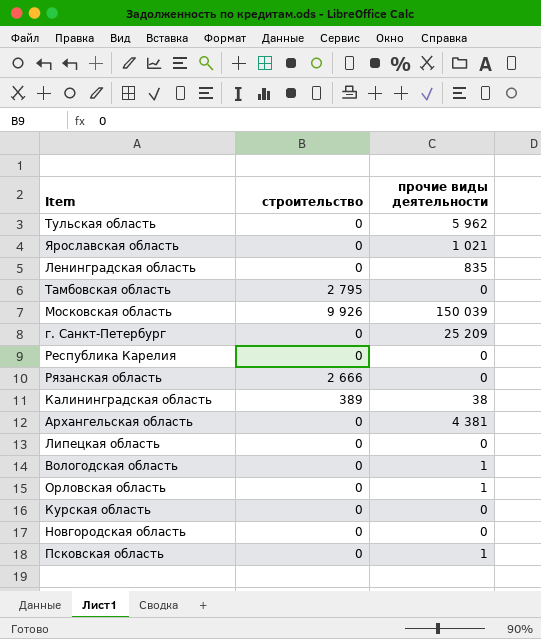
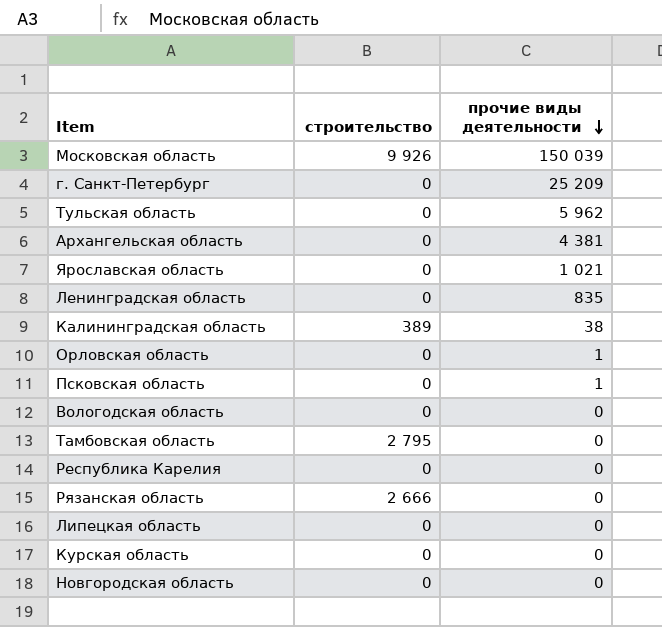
row order: none -> прочие виды деятельности descending
Вологодская область | прочие виды деятельности: 1 -> 0

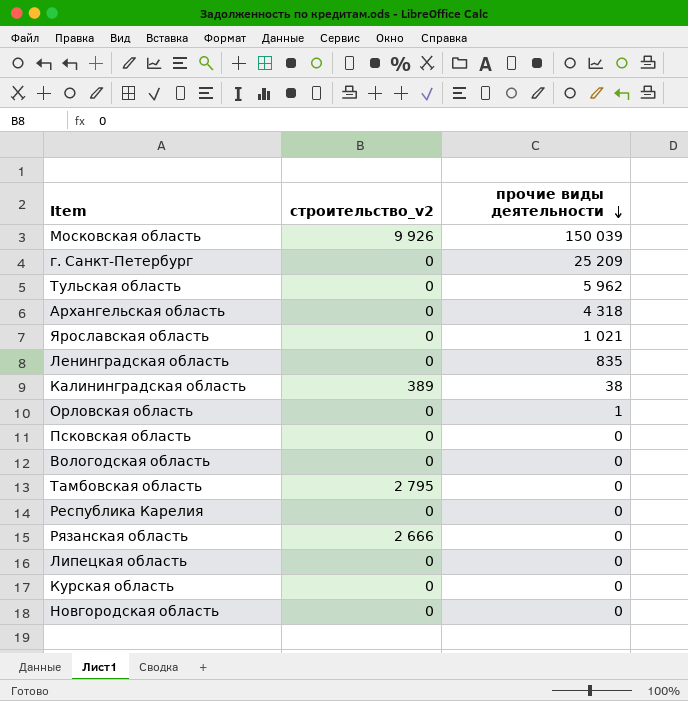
column name: строительство -> строительство_v2
Архангельская область | прочие виды деятельности: 4 381 -> 4 318
Псковская область | прочие виды деятельности: 1 -> 0

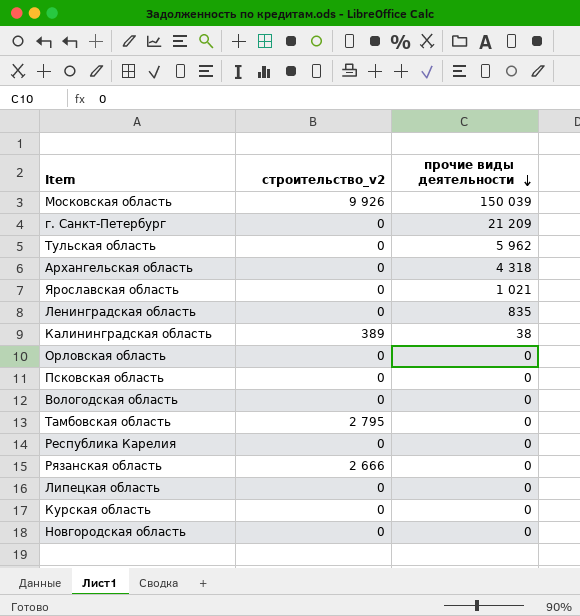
г. Санкт-Петербург | прочие виды деятельности: 25 209 -> 21 209
Орловская область | прочие виды деятельности: 1 -> 0

